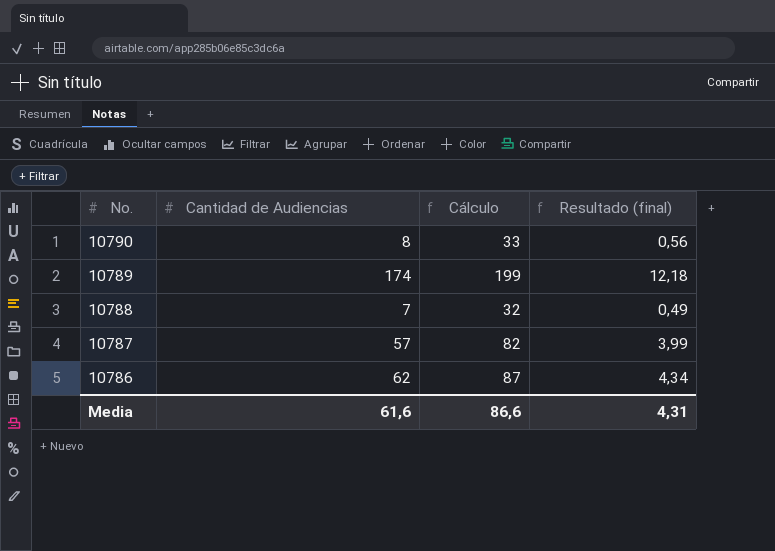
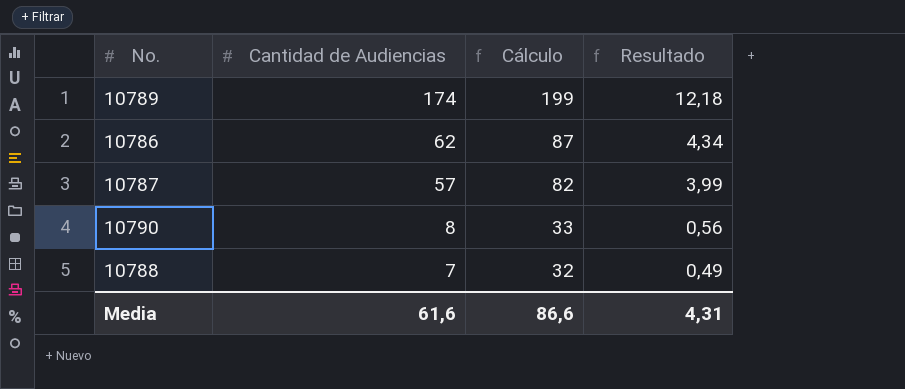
row order: No. descending -> Cantidad de Audiencias descending
column name: Resultado (final) -> Resultado

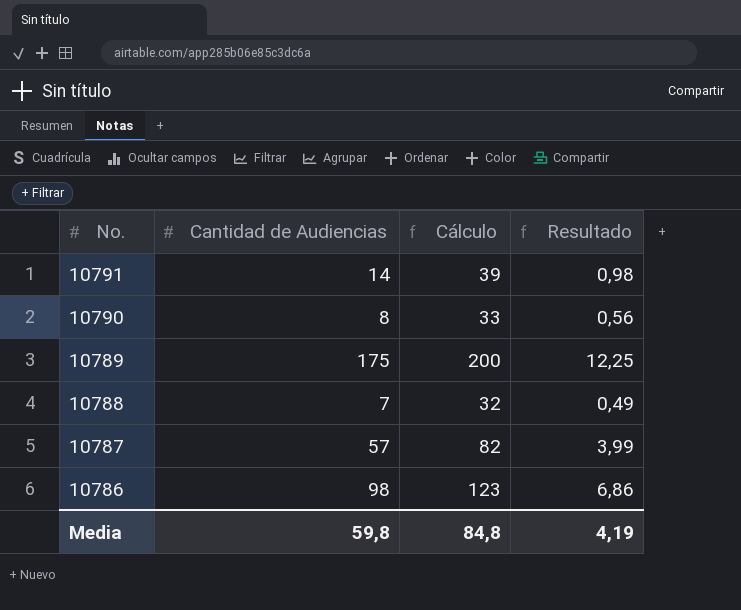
row order: Cantidad de Audiencias descending -> No. descending
row 10791: none -> 14 | 39 | 0,98
10789 | Cantidad de Audiencias: 174 -> 175
10789 | Cálculo: 199 -> 200
10789 | Resultado: 12,18 -> 12,25
10786 | Cantidad de Audiencias: 62 -> 98
10786 | Cálculo: 87 -> 123
10786 | Resultado: 4,34 -> 6,86
Media | Cantidad de Audiencias: 61,6 -> 59,8
Media | Cálculo: 86,6 -> 84,8
Media | Resultado: 4,31 -> 4,19

